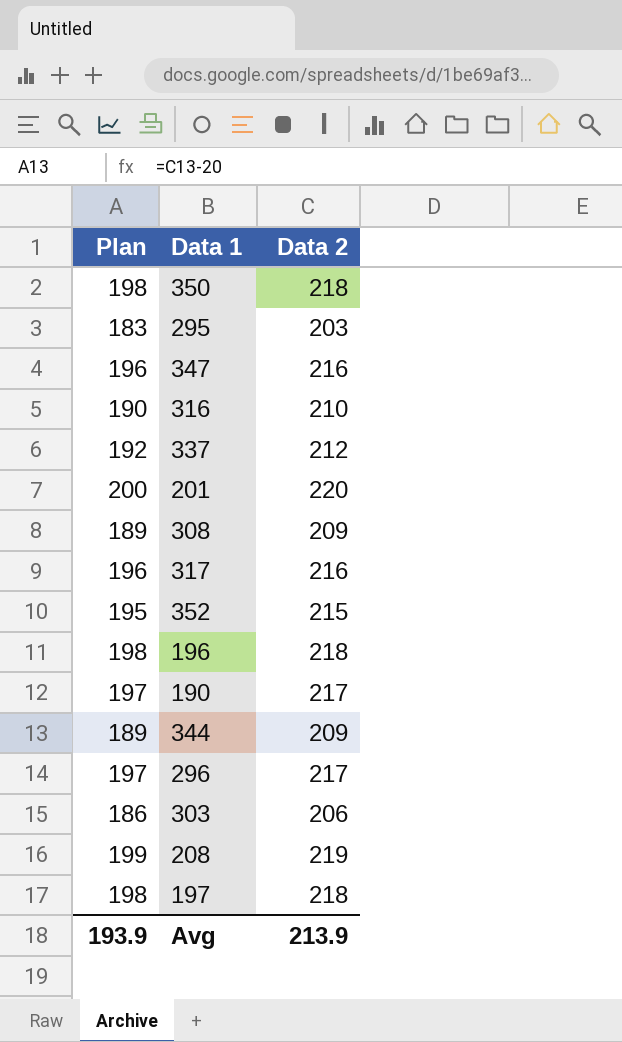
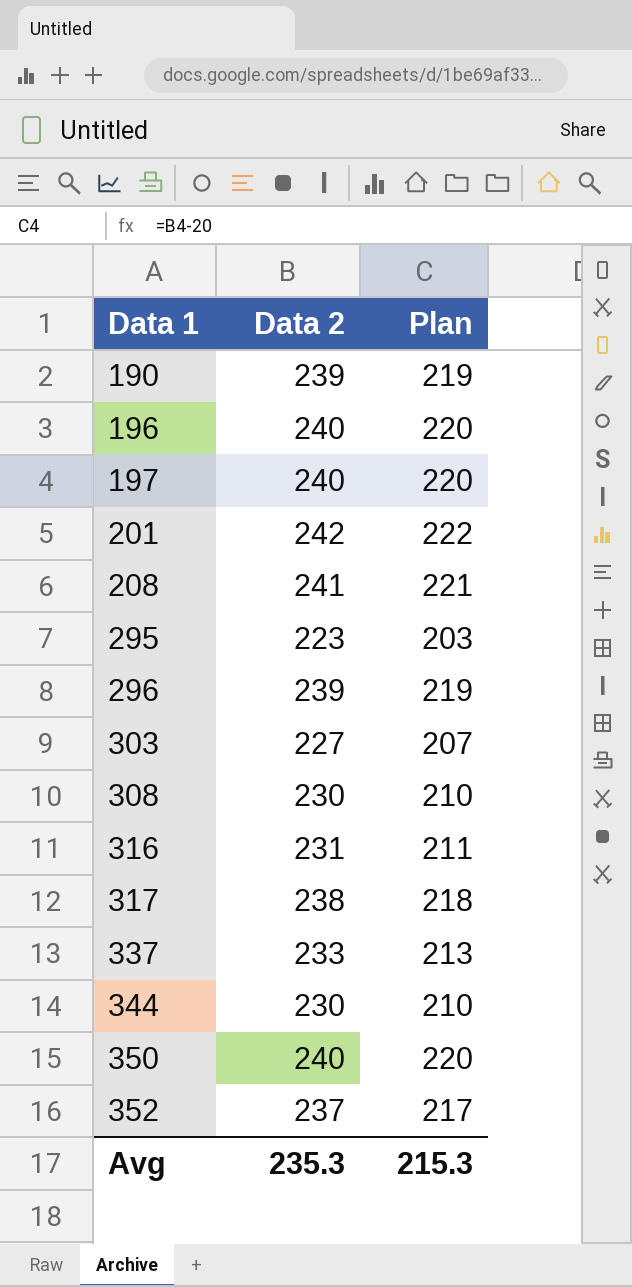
row order: none -> Data 1 ascending
column Plan | position: 1 -> 3
row 347: 196 | 216 -> none
190 | Data 2: 217 -> 239
190 | Plan: 197 -> 219
196 | Data 2: 218 -> 240
196 | Plan: 198 -> 220
197 | Data 2: 218 -> 240
197 | Plan: 198 -> 220
201 | Data 2: 220 -> 242
201 | Plan: 200 -> 222
208 | Data 2: 219 -> 241
208 | Plan: 199 -> 221
295 | Data 2: 203 -> 223
295 | Plan: 183 -> 203
296 | Data 2: 217 -> 239
296 | Plan: 197 -> 219
303 | Data 2: 206 -> 227
303 | Plan: 186 -> 207
308 | Data 2: 209 -> 230
308 | Plan: 189 -> 210
316 | Data 2: 210 -> 231
316 | Plan: 190 -> 211
317 | Data 2: 216 -> 238
317 | Plan: 196 -> 218
337 | Data 2: 212 -> 233
337 | Plan: 192 -> 213
344 | Data 2: 209 -> 230
344 | Plan: 189 -> 210
350 | Data 2: 218 -> 240
350 | Plan: 198 -> 220
352 | Data 2: 215 -> 237
352 | Plan: 195 -> 217
Avg | Data 2: 213.9 -> 235.3
Avg | Plan: 193.9 -> 215.3

